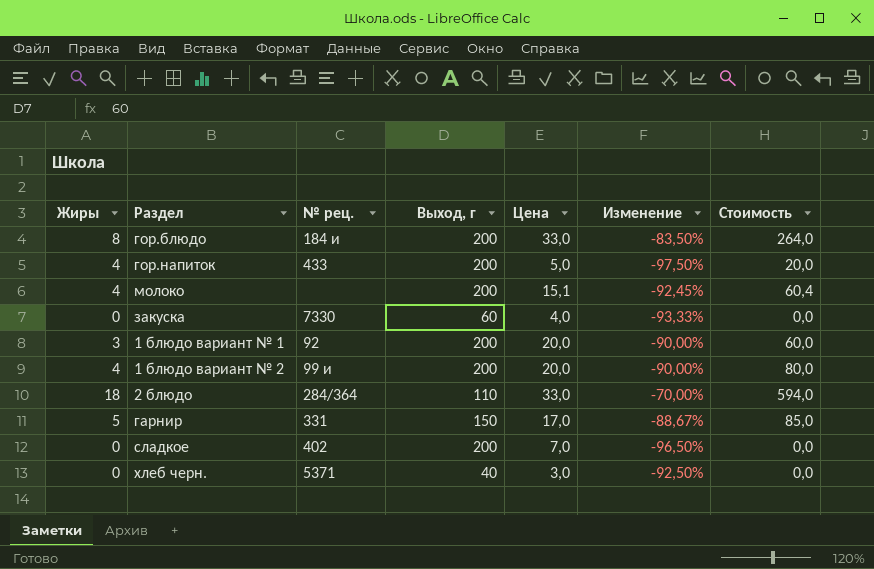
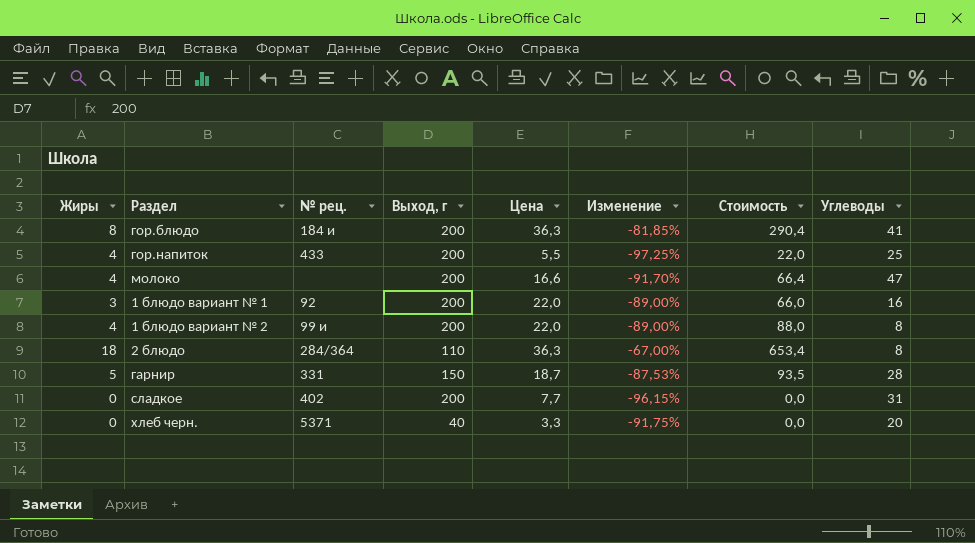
column Углеводы | position: none -> 8
row закуска: 0 | 7330 | 60 | 4,0 | -93,33% | 0,0 -> none
гор.блюдо | Цена: 33,0 -> 36,3
гор.блюдо | Изменение: -83,50% -> -81,85%
гор.блюдо | Стоимость: 264,0 -> 290,4
гор.напиток | Цена: 5,0 -> 5,5
гор.напиток | Изменение: -97,50% -> -97,25%
гор.напиток | Стоимость: 20,0 -> 22,0
молоко | Цена: 15,1 -> 16,6
молоко | Изменение: -92,45% -> -91,70%
молоко | Стоимость: 60,4 -> 66,4
1 блюдо вариант № 1 | Цена: 20,0 -> 22,0
1 блюдо вариант № 1 | Изменение: -90,00% -> -89,00%
1 блюдо вариант № 1 | Стоимость: 60,0 -> 66,0
1 блюдо вариант № 2 | Цена: 20,0 -> 22,0
1 блюдо вариант № 2 | Изменение: -90,00% -> -89,00%
1 блюдо вариант № 2 | Стоимость: 80,0 -> 88,0
2 блюдо | Цена: 33,0 -> 36,3
2 блюдо | Изменение: -70,00% -> -67,00%
2 блюдо | Стоимость: 594,0 -> 653,4
гарнир | Цена: 17,0 -> 18,7
гарнир | Изменение: -88,67% -> -87,53%
гарнир | Стоимость: 85,0 -> 93,5
сладкое | Цена: 7,0 -> 7,7
сладкое | Изменение: -96,50% -> -96,15%
хлеб черн. | Цена: 3,0 -> 3,3
хлеб черн. | Изменение: -92,50% -> -91,75%

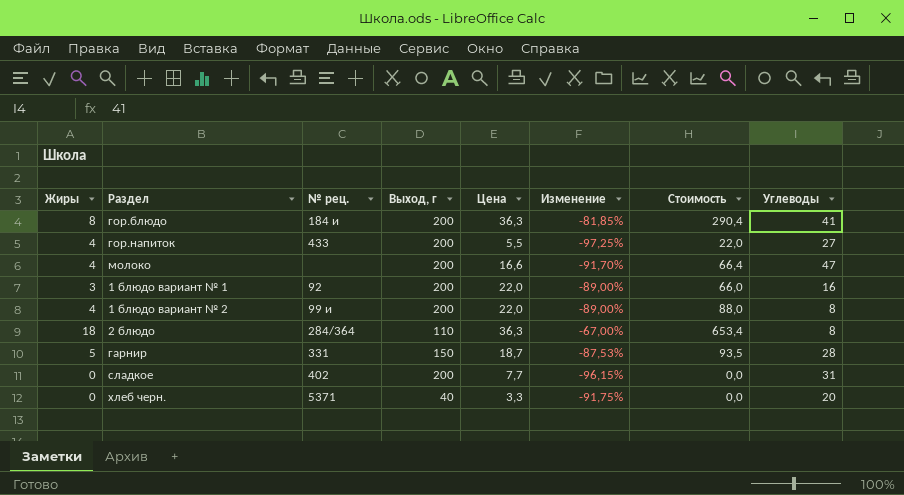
гор.напиток | Углеводы: 25 -> 27

